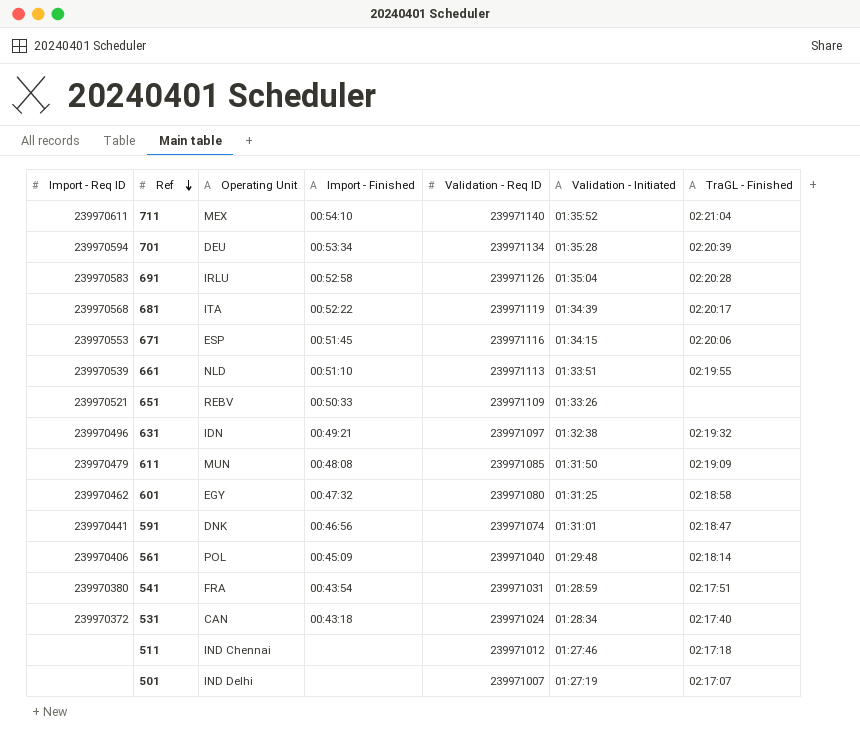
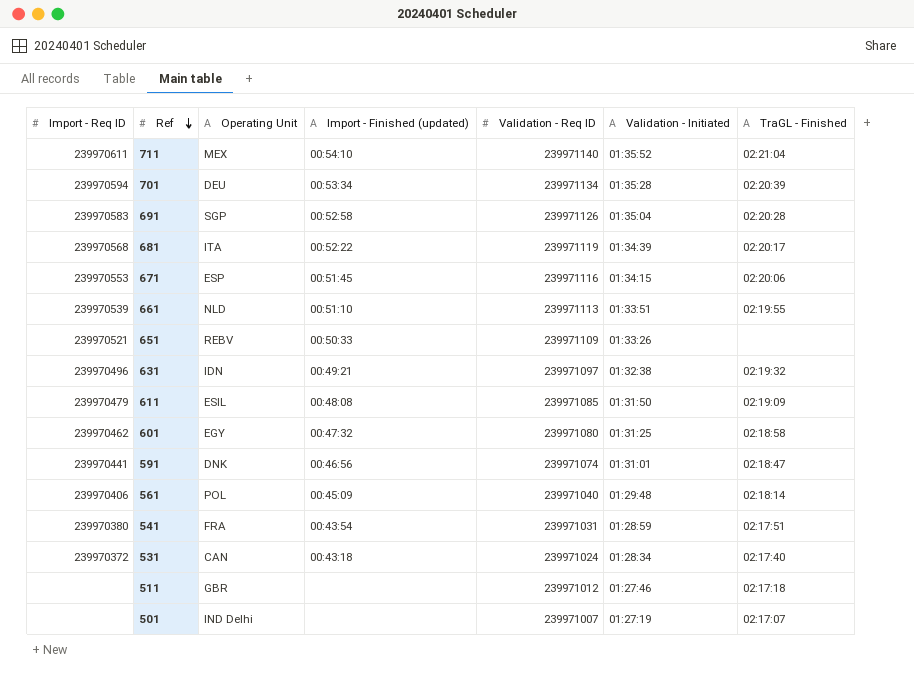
column name: Import - Finished -> Import - Finished (updated)
691 | Operating Unit: IRLU -> SGP
611 | Operating Unit: MUN -> ESIL
511 | Operating Unit: IND Chennai -> GBR

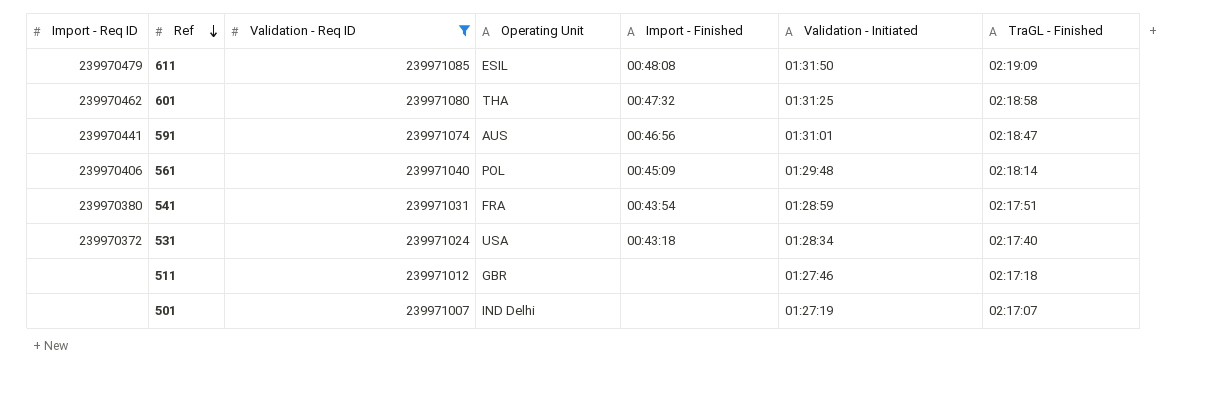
filter: none -> Validation - Req ID <= 239971085
column Validation - Req ID | position: 5 -> 3
column name: Import - Finished (updated) -> Import - Finished
601 | Operating Unit: EGY -> THA
591 | Operating Unit: DNK -> AUS
531 | Operating Unit: CAN -> USA

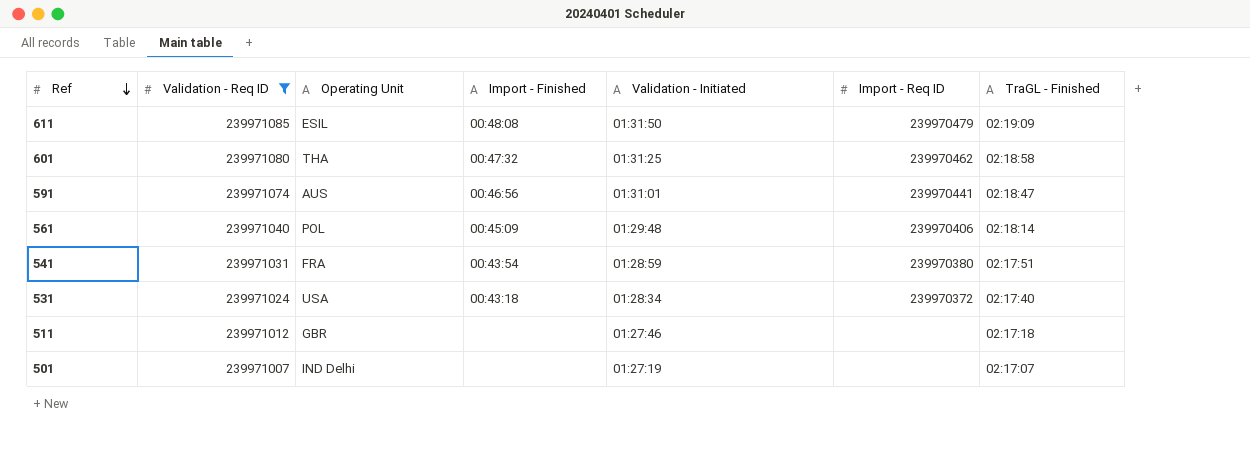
column Import - Req ID | position: 1 -> 6

